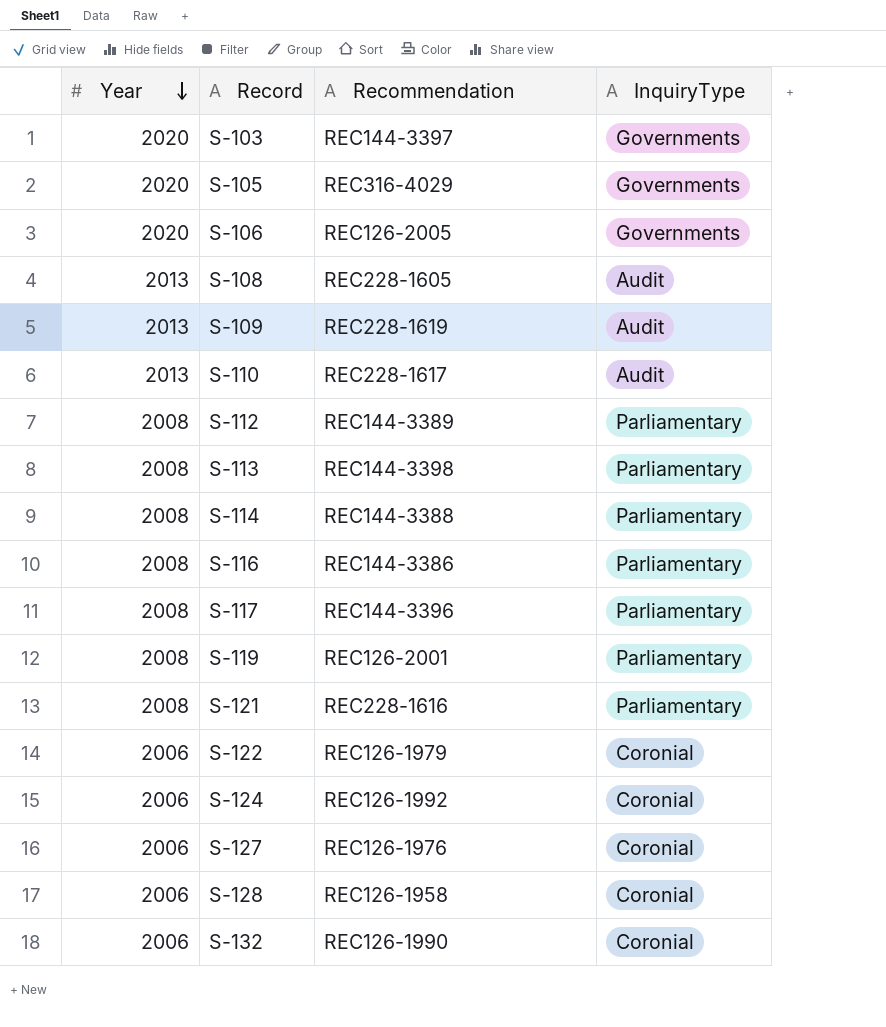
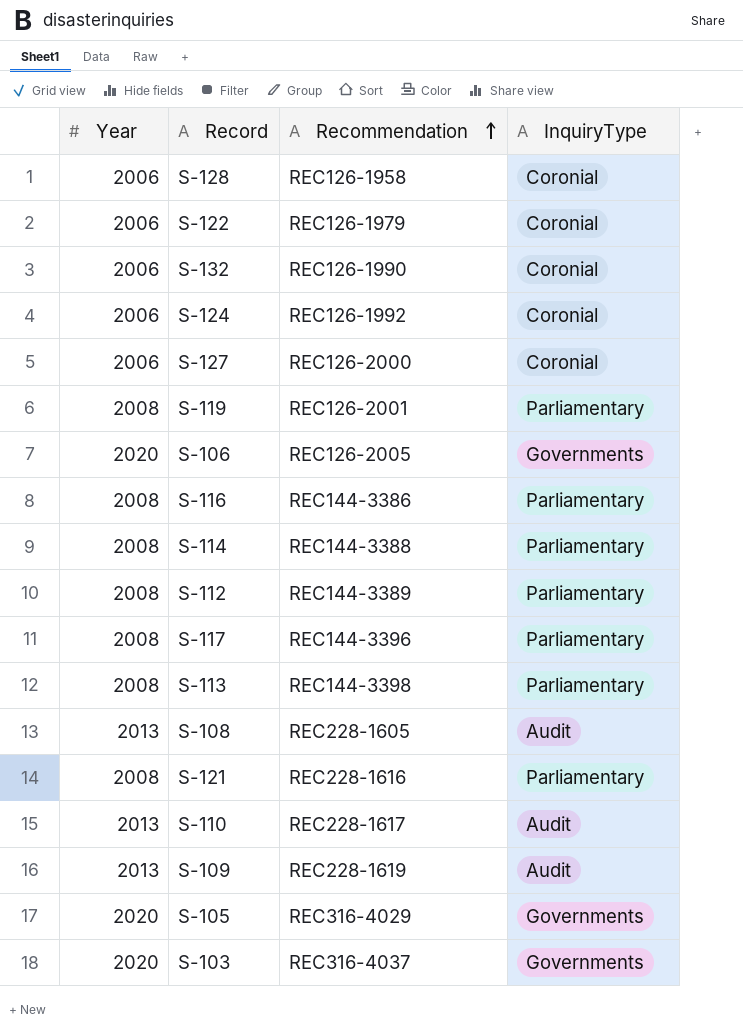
row order: Year descending -> Recommendation ascending
S-127 | Recommendation: REC126-1976 -> REC126-2000
S-103 | Recommendation: REC144-3397 -> REC316-4037

